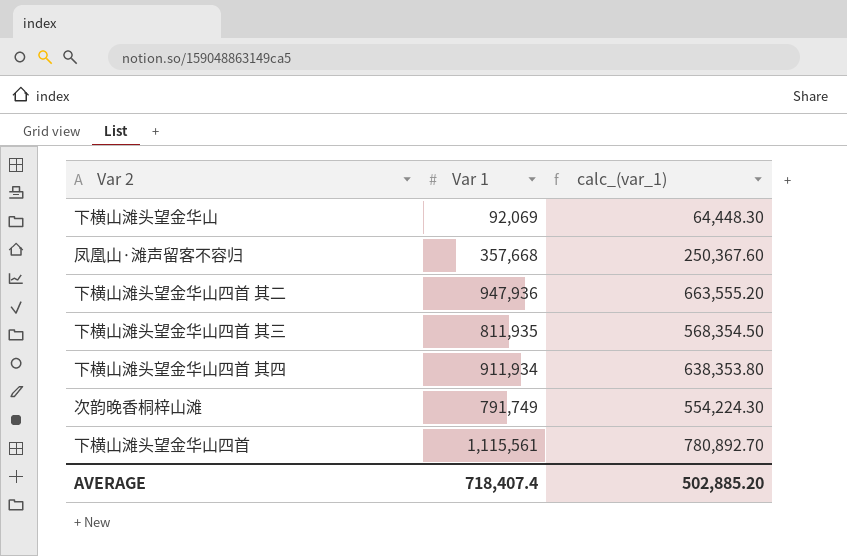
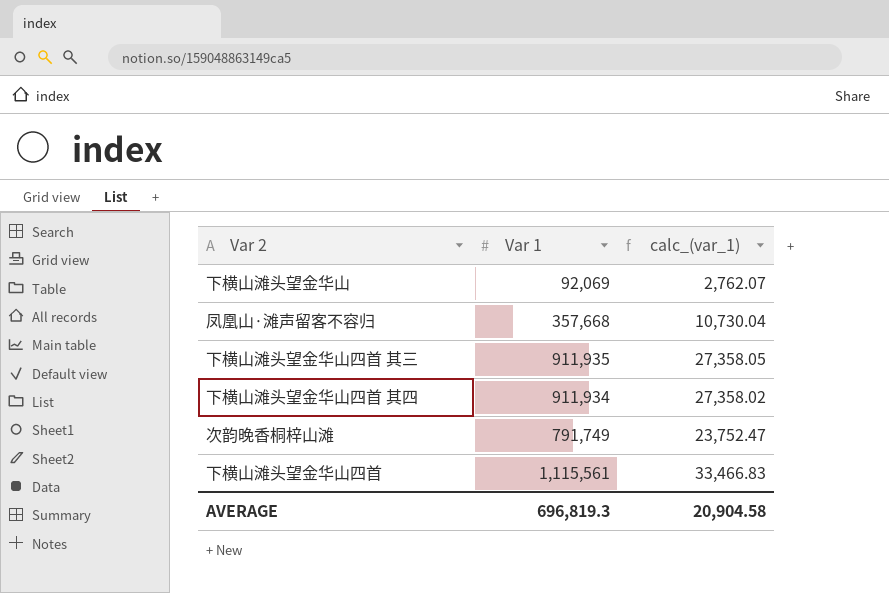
column calc_(var_1) | formula: [Var 1] * 0.7 -> [Var 1] * 0.03
row 下横山滩头望金华山四首 其二: 947,936 | 663,555.20 -> none
下横山滩头望金华山四首 其三 | Var 1: 811,935 -> 911,935
AVERAGE | Var 1: 718,407.4 -> 696,819.3
AVERAGE | calc_(var_1): 502,885.20 -> 20,904.58

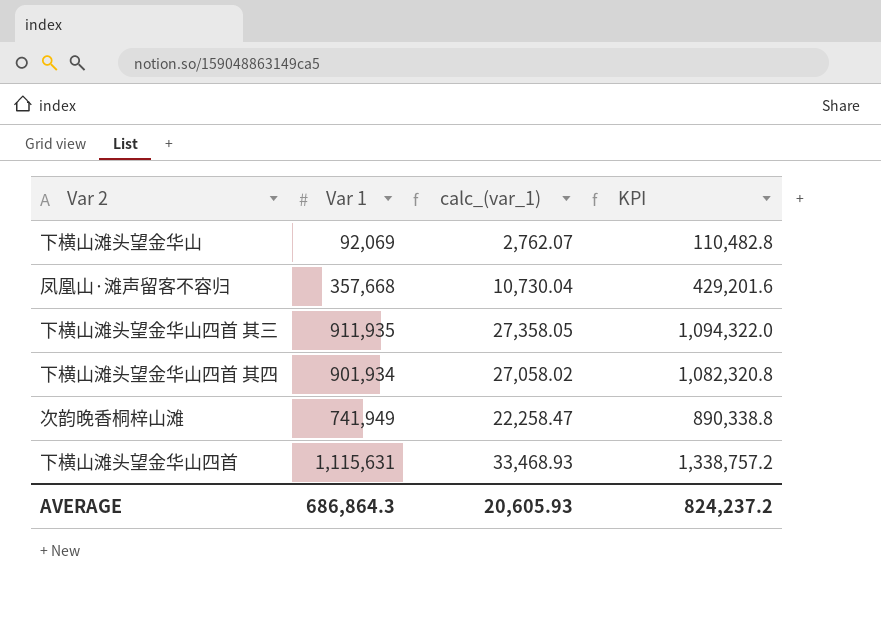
column KPI | formula: none -> [Var 1] * 1.2
下横山滩头望金华山四首 其四 | Var 1: 911,934 -> 901,934
下横山滩头望金华山四首 其四 | calc_(var_1): 27,358.02 -> 27,058.02
次韵晚香桐梓山滩 | Var 1: 791,749 -> 741,949
次韵晚香桐梓山滩 | calc_(var_1): 23,752.47 -> 22,258.47
下横山滩头望金华山四首 | Var 1: 1,115,561 -> 1,115,631
下横山滩头望金华山四首 | calc_(var_1): 33,466.83 -> 33,468.93
AVERAGE | Var 1: 696,819.3 -> 686,864.3
AVERAGE | calc_(var_1): 20,904.58 -> 20,605.93

